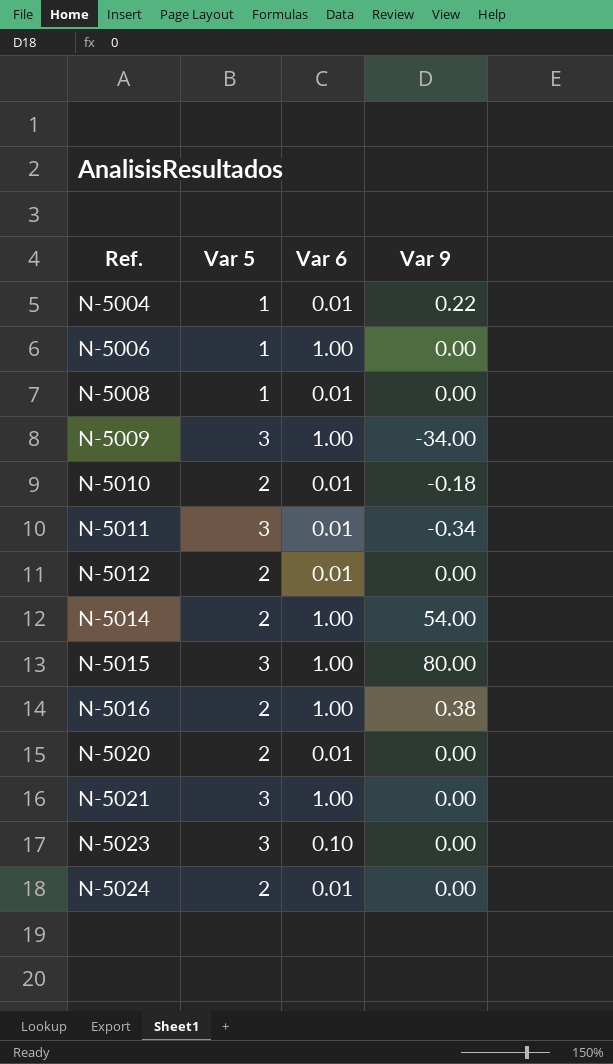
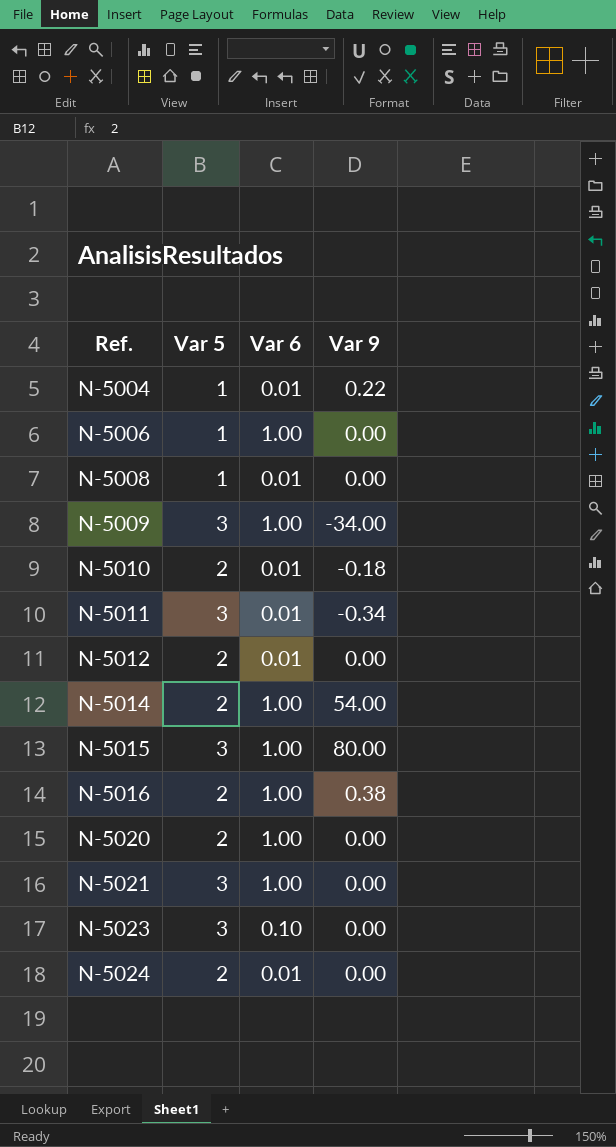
N-5020 | Var 6: 0.01 -> 1.00

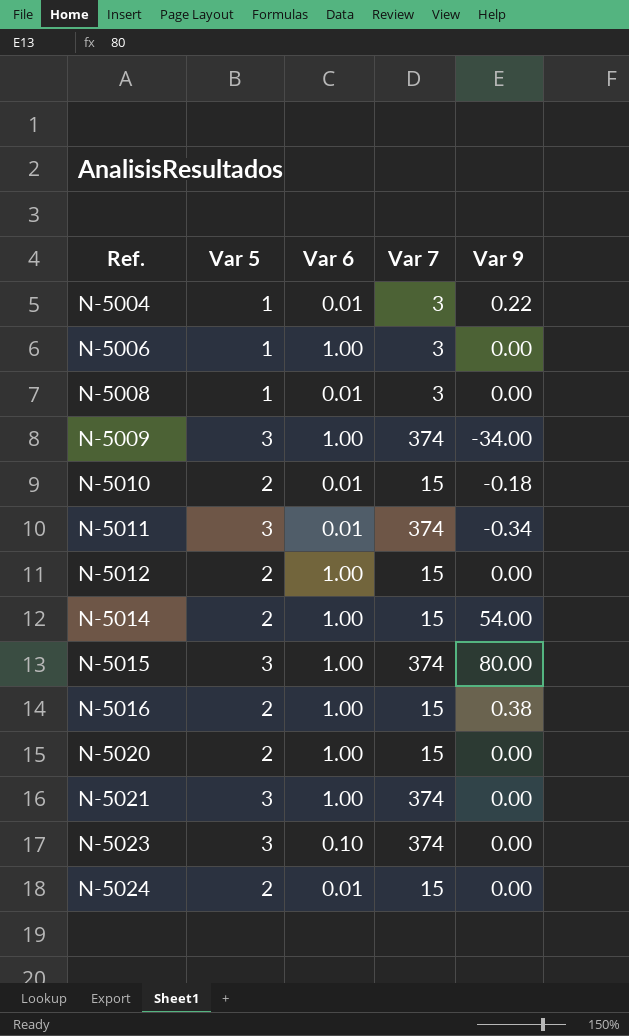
column Var 7 | position: none -> 4
N-5012 | Var 6: 0.01 -> 1.00

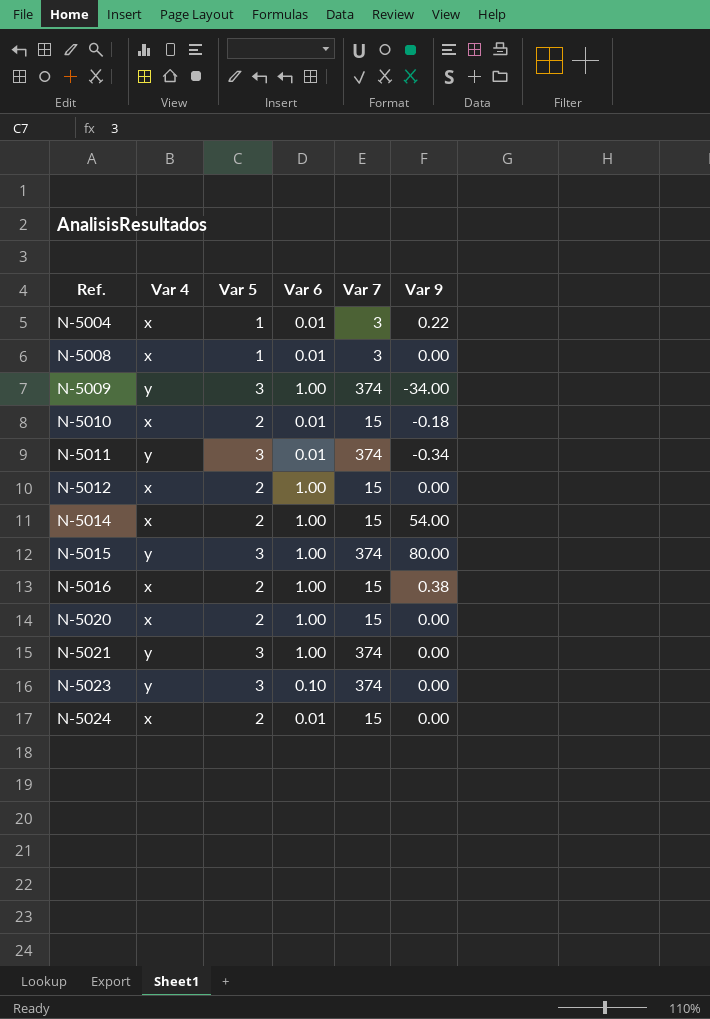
column Var 4 | position: none -> 2
row N-5006: 1 | 1.00 | 3 | 0.00 -> none

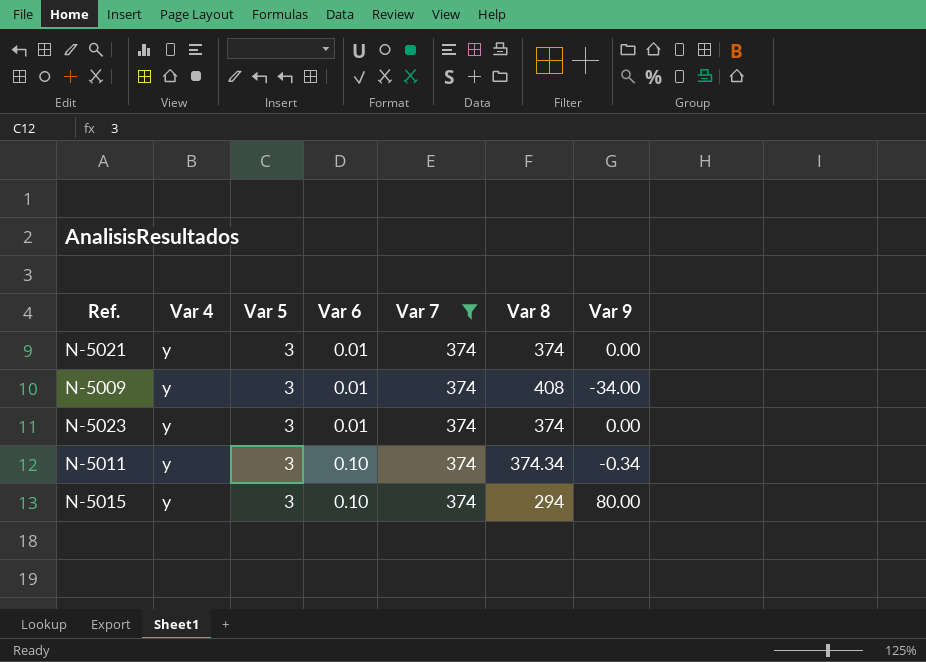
filter: none -> Var 7 = 374
row order: Ref. ascending -> Var 6 ascending
column Var 8 | formula: none -> [Var 7] - [Var 9]
N-5021 | Var 6: 1.00 -> 0.01
N-5009 | Var 6: 1.00 -> 0.01
N-5023 | Var 6: 0.10 -> 0.01
N-5011 | Var 6: 0.01 -> 0.10
N-5015 | Var 6: 1.00 -> 0.10

